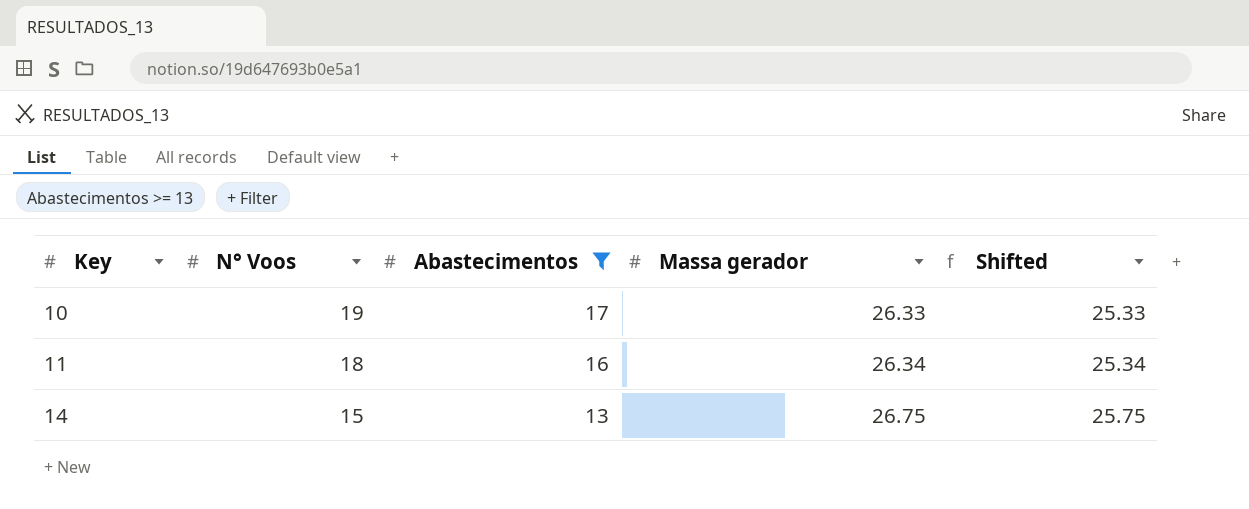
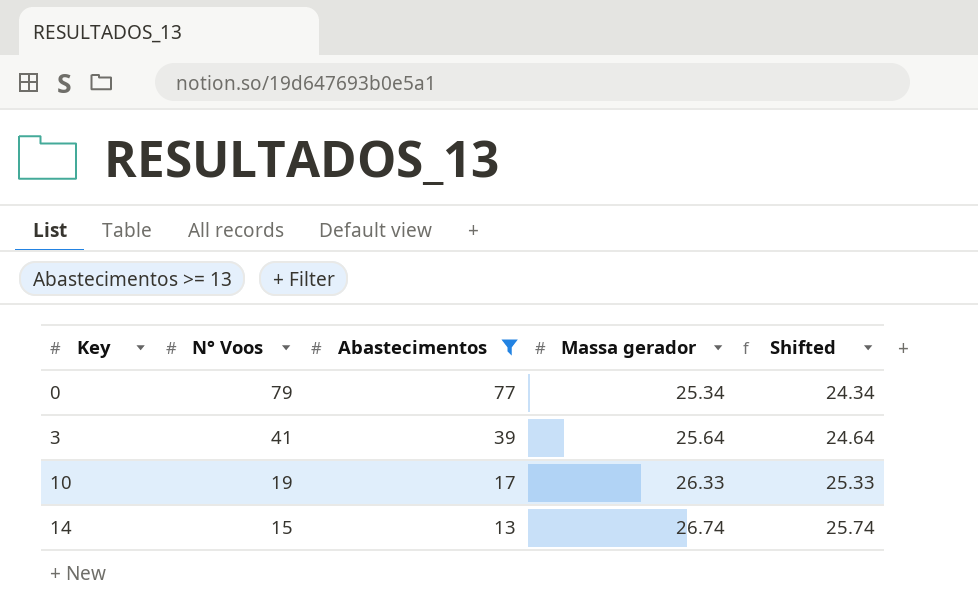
row 11: 18 | 16 | 26.34 | 25.34 -> none
row 0: none -> 79 | 77 | 25.34 | 24.34
row 3: none -> 41 | 39 | 25.64 | 24.64
14 | Massa gerador: 26.75 -> 26.74
14 | Shifted: 25.75 -> 25.74

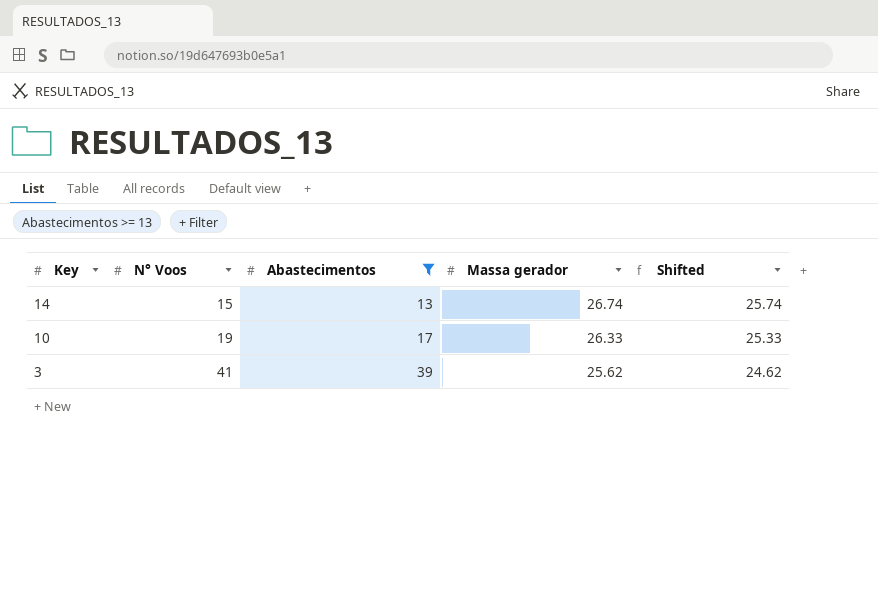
row order: Key ascending -> Key descending
row 0: 79 | 77 | 25.34 | 24.34 -> none
3 | Massa gerador: 25.64 -> 25.62
3 | Shifted: 24.64 -> 24.62

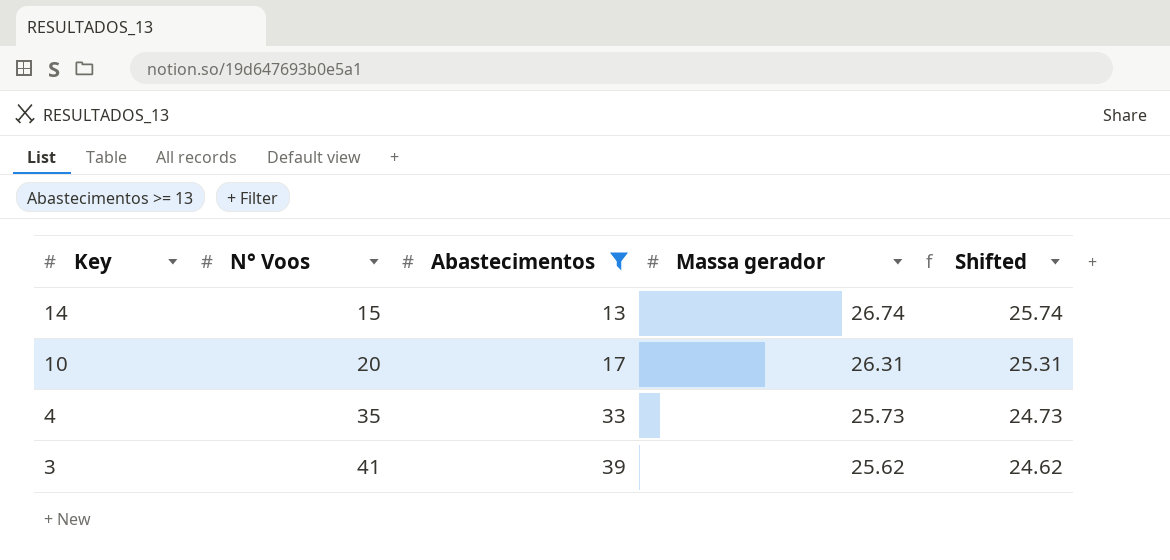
10 | N° Voos: 19 -> 20
10 | Massa gerador: 26.33 -> 26.31
10 | Shifted: 25.33 -> 25.31
row 4: none -> 35 | 33 | 25.73 | 24.73

